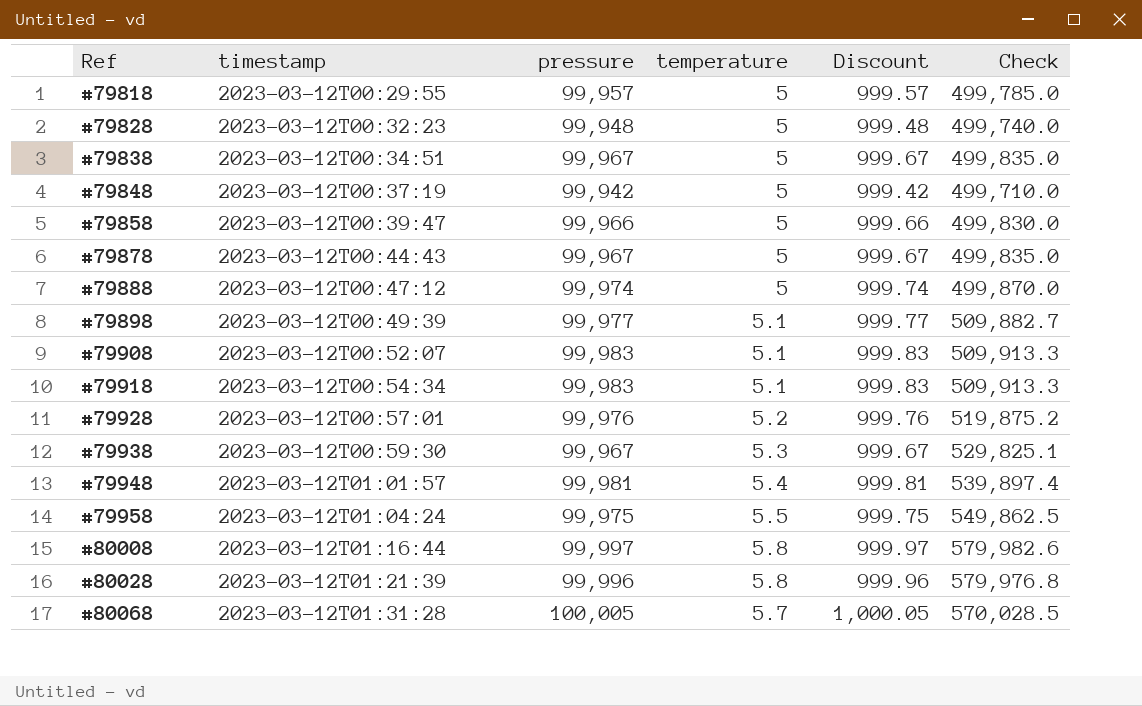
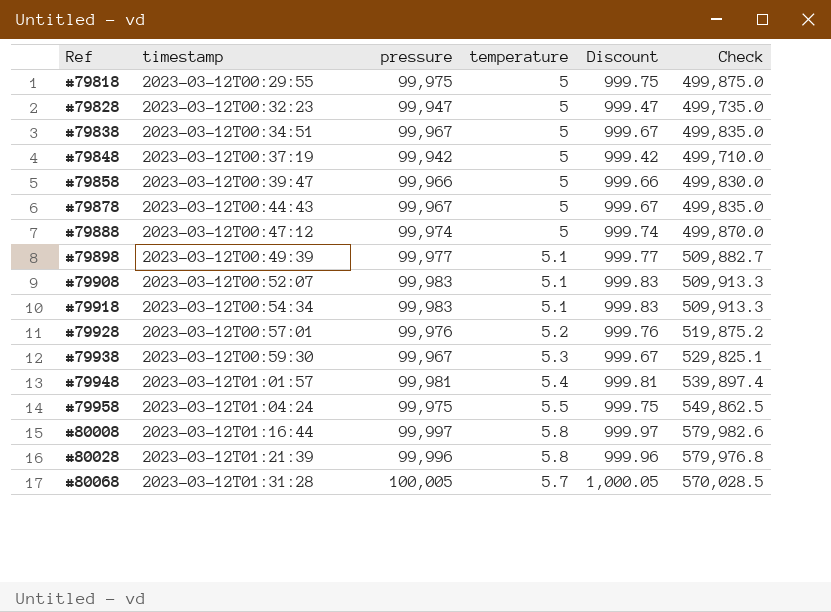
#79818 | pressure: 99,957 -> 99,975
#79818 | Discount: 999.57 -> 999.75
#79818 | Check: 499,785.0 -> 499,875.0
#79828 | pressure: 99,948 -> 99,947
#79828 | Discount: 999.48 -> 999.47
#79828 | Check: 499,740.0 -> 499,735.0

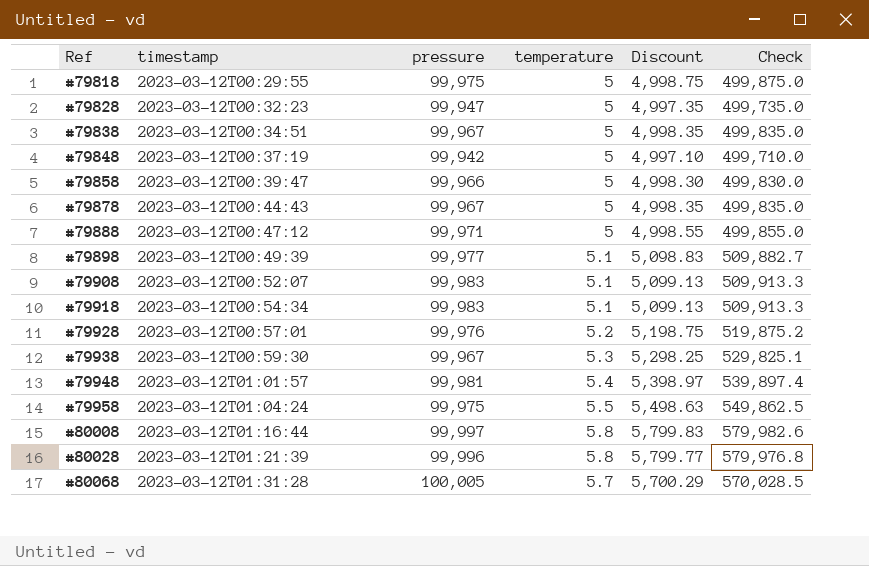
column Discount | formula: [pressure] * 0.01 -> [Check] * 0.01
#79888 | pressure: 99,974 -> 99,971
#79888 | Check: 499,870.0 -> 499,855.0

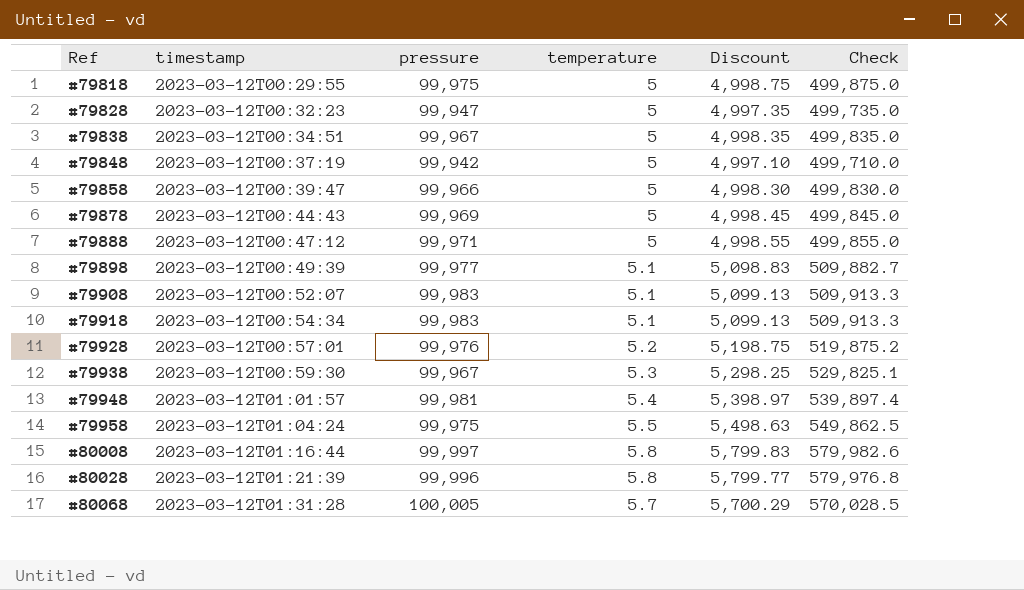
#79878 | pressure: 99,967 -> 99,969
#79878 | Discount: 4,998.35 -> 4,998.45
#79878 | Check: 499,835.0 -> 499,845.0

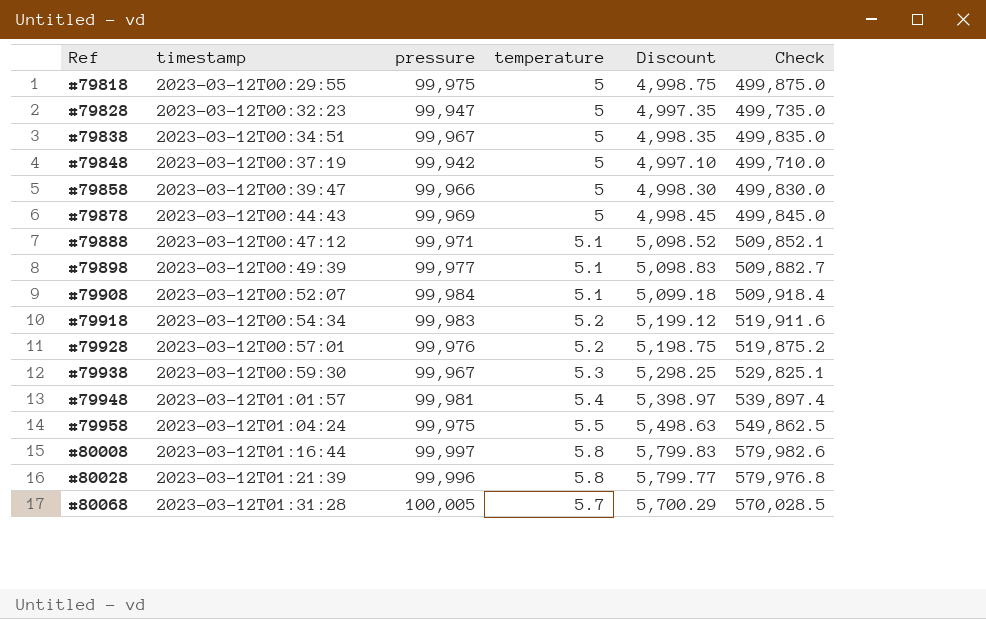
#79888 | temperature: 5 -> 5.1
#79888 | Discount: 4,998.55 -> 5,098.52
#79888 | Check: 499,855.0 -> 509,852.1
#79908 | pressure: 99,983 -> 99,984
#79908 | Discount: 5,099.13 -> 5,099.18
#79908 | Check: 509,913.3 -> 509,918.4
#79918 | temperature: 5.1 -> 5.2
#79918 | Discount: 5,099.13 -> 5,199.12
#79918 | Check: 509,913.3 -> 519,911.6

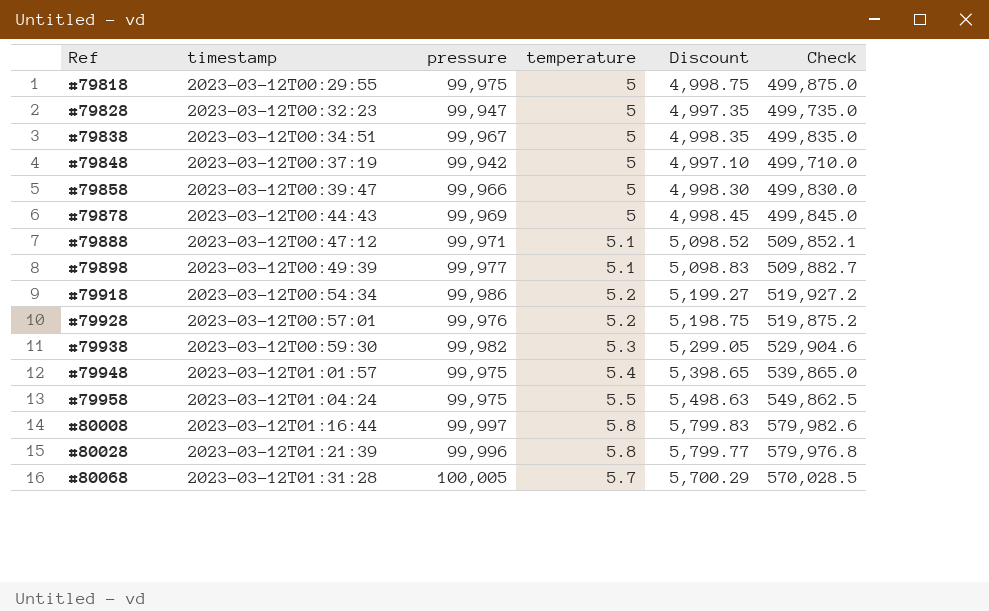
row #79908: 2023-03-12T00:52:07 | 99,984 | 5.1 | 5,099.18 | 509,918.4 -> none
#79918 | pressure: 99,983 -> 99,986
#79918 | Discount: 5,199.12 -> 5,199.27
#79918 | Check: 519,911.6 -> 519,927.2
#79938 | pressure: 99,967 -> 99,982
#79938 | Discount: 5,298.25 -> 5,299.05
#79938 | Check: 529,825.1 -> 529,904.6
#79948 | pressure: 99,981 -> 99,975
#79948 | Discount: 5,398.97 -> 5,398.65
#79948 | Check: 539,897.4 -> 539,865.0

